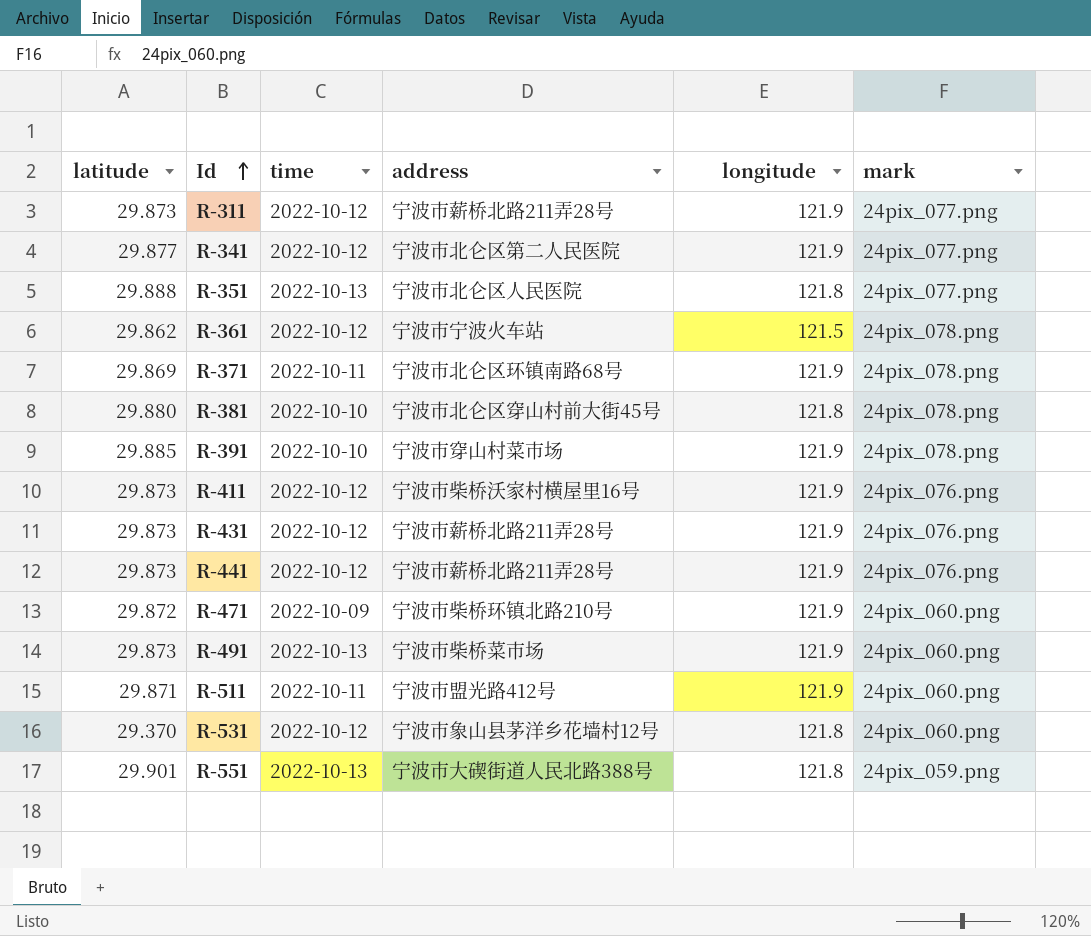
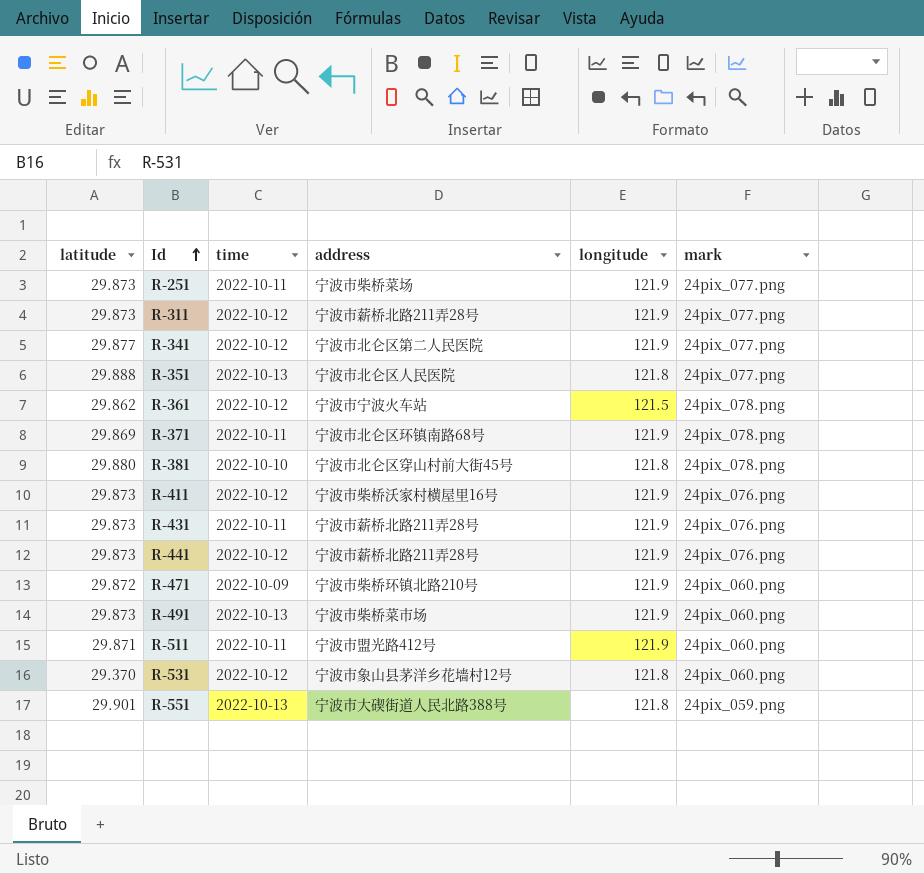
row R-391: 29.885 | 2022-10-10 | 宁波市穿山村菜市场 | 121.9 | 24pix_078.png -> none
row R-251: none -> 29.873 | 2022-10-11 | 宁波市柴桥菜场 | 121.9 | 24pix_077.png
R-431 | time: 2022-10-12 -> 2022-10-11

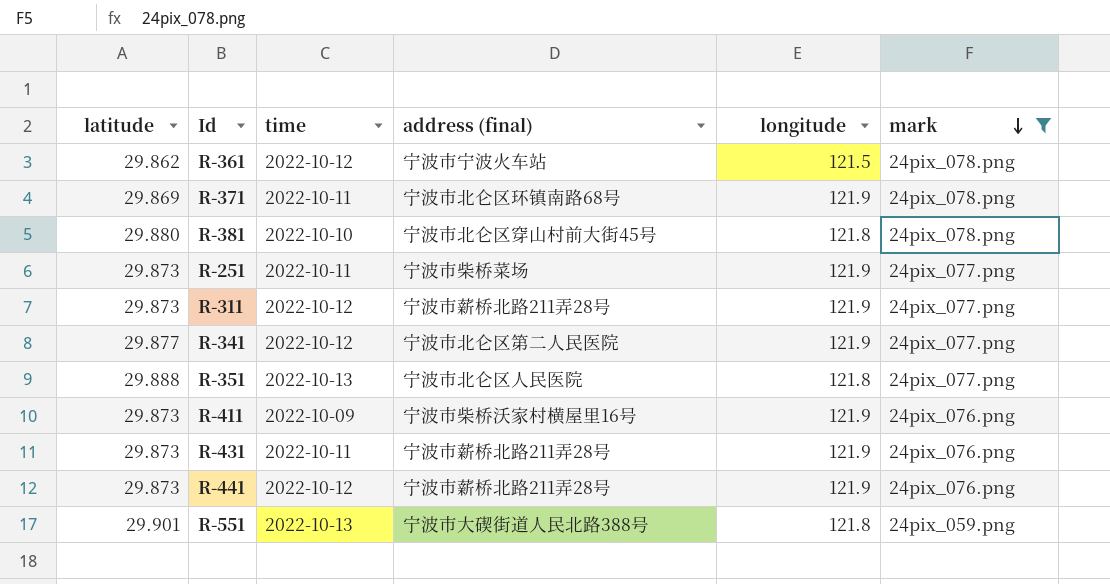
filter: none -> mark != 24pix_060.png
row order: Id ascending -> mark descending
column name: address -> address (final)
R-411 | time: 2022-10-12 -> 2022-10-09

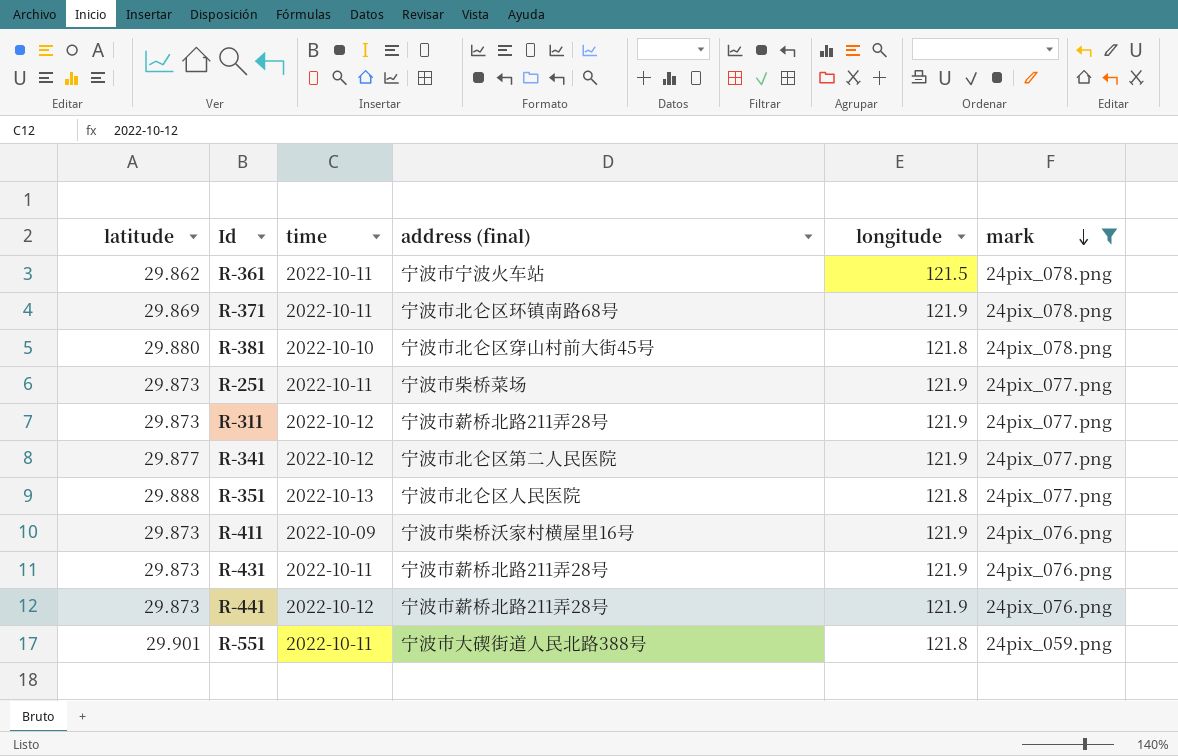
R-361 | time: 2022-10-12 -> 2022-10-11
R-551 | time: 2022-10-13 -> 2022-10-11

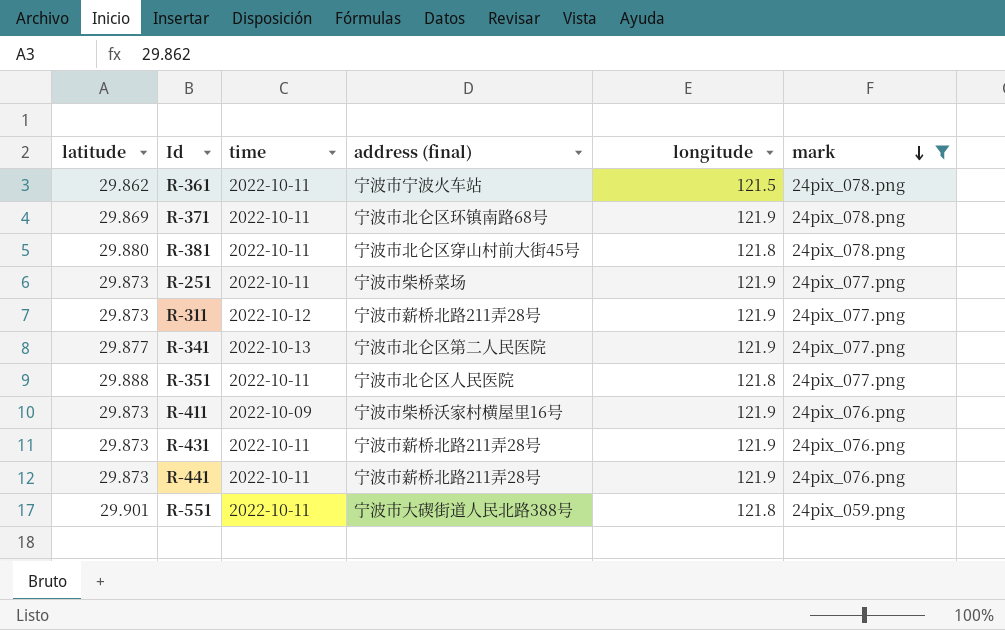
R-381 | time: 2022-10-10 -> 2022-10-11
R-341 | time: 2022-10-12 -> 2022-10-13
R-351 | time: 2022-10-13 -> 2022-10-11
R-441 | time: 2022-10-12 -> 2022-10-11

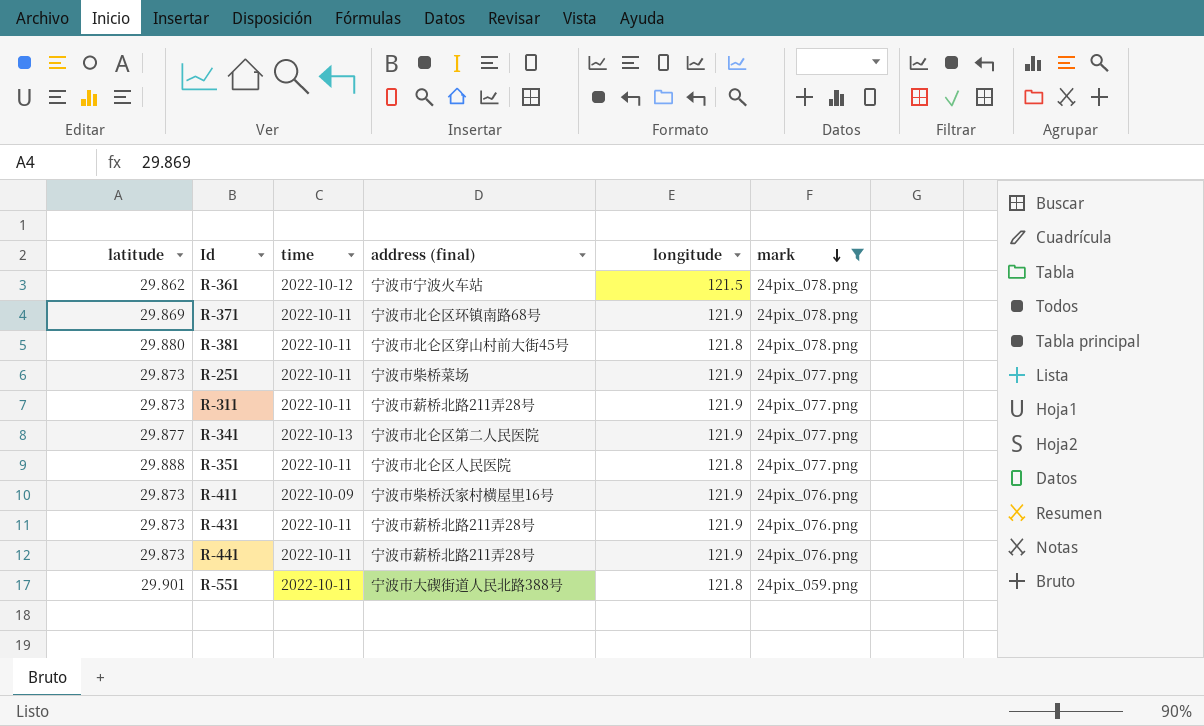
R-361 | time: 2022-10-11 -> 2022-10-12
R-311 | time: 2022-10-12 -> 2022-10-11

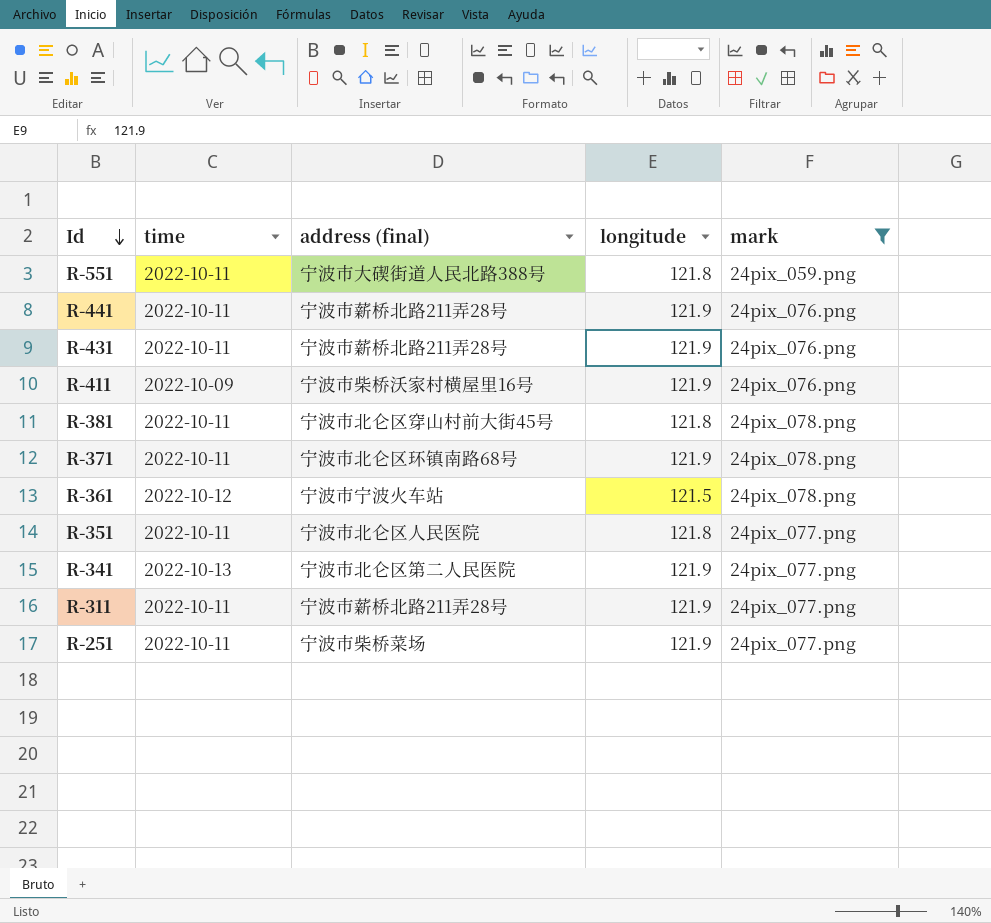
row order: mark descending -> Id descending
column latitude | position: 1 -> none

